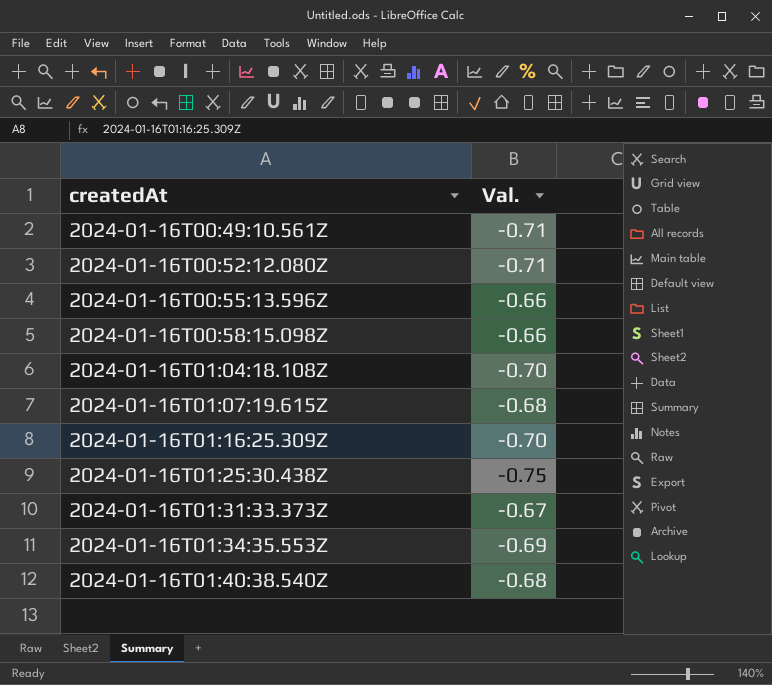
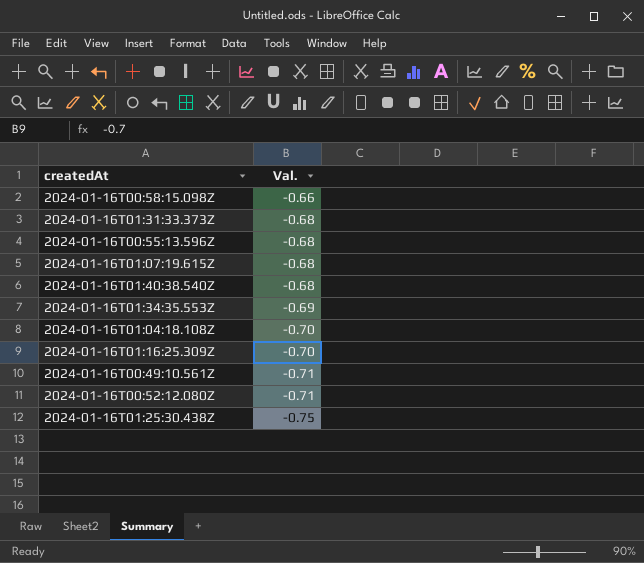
row order: createdAt ascending -> Val. descending
2024-01-16T01:31:33.373Z | Val.: -0.67 -> -0.68
2024-01-16T00:55:13.596Z | Val.: -0.66 -> -0.68

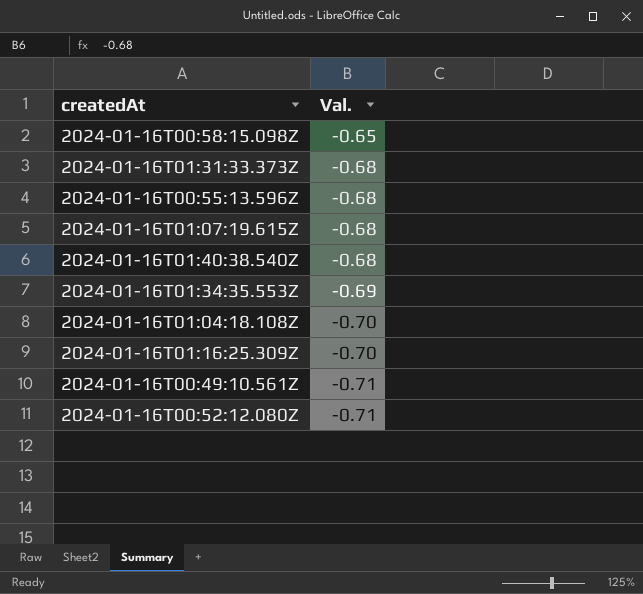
row 2024-01-16T01:25:30.438Z: -0.75 -> none
2024-01-16T00:58:15.098Z | Val.: -0.66 -> -0.65

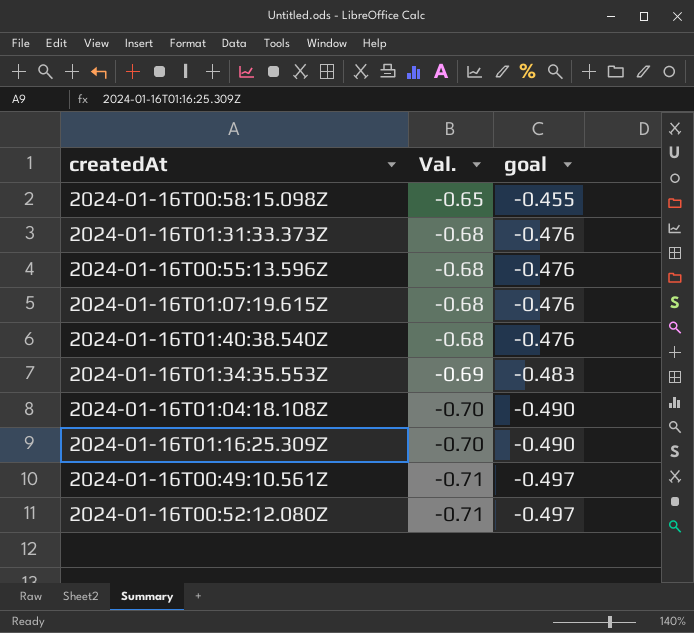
column goal | formula: none -> [Val.] * 0.7

